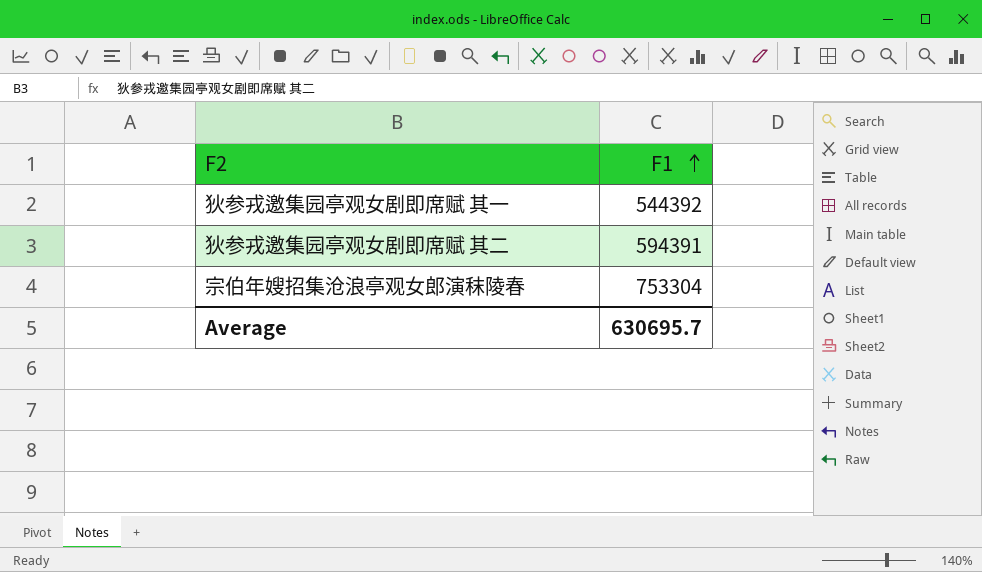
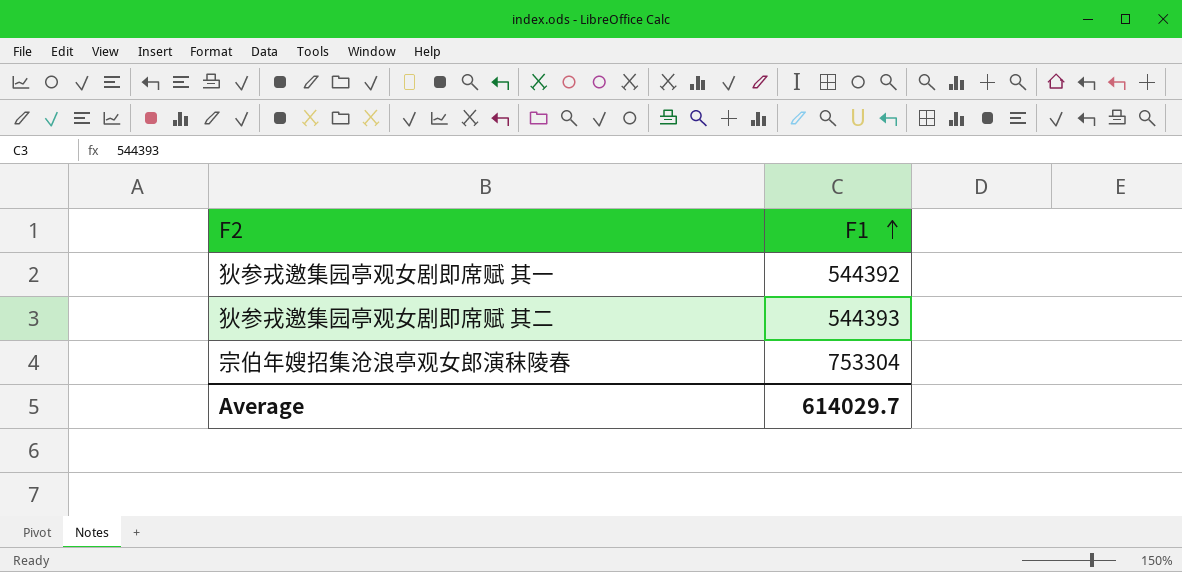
狄参戎邀集园亭观女剧即席赋 其二 | F1: 594391 -> 544393
Average | F1: 630695.7 -> 614029.7

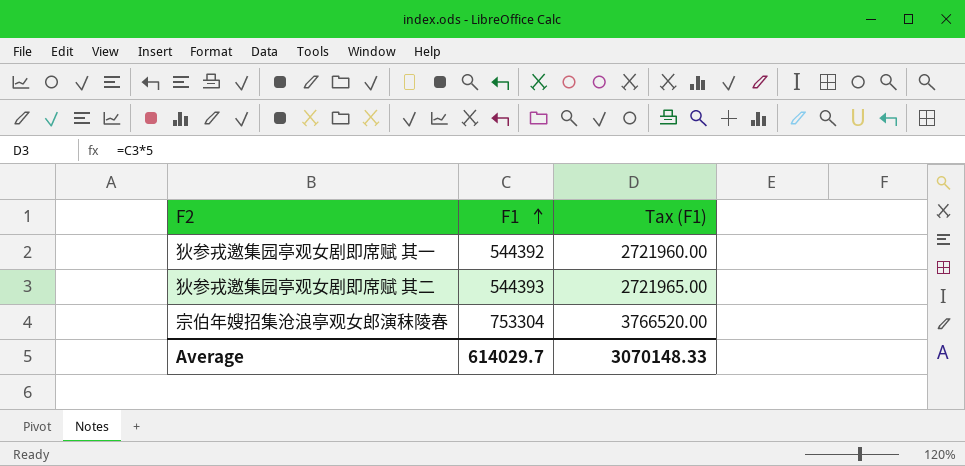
column Tax (F1) | formula: none -> [F1] * 5

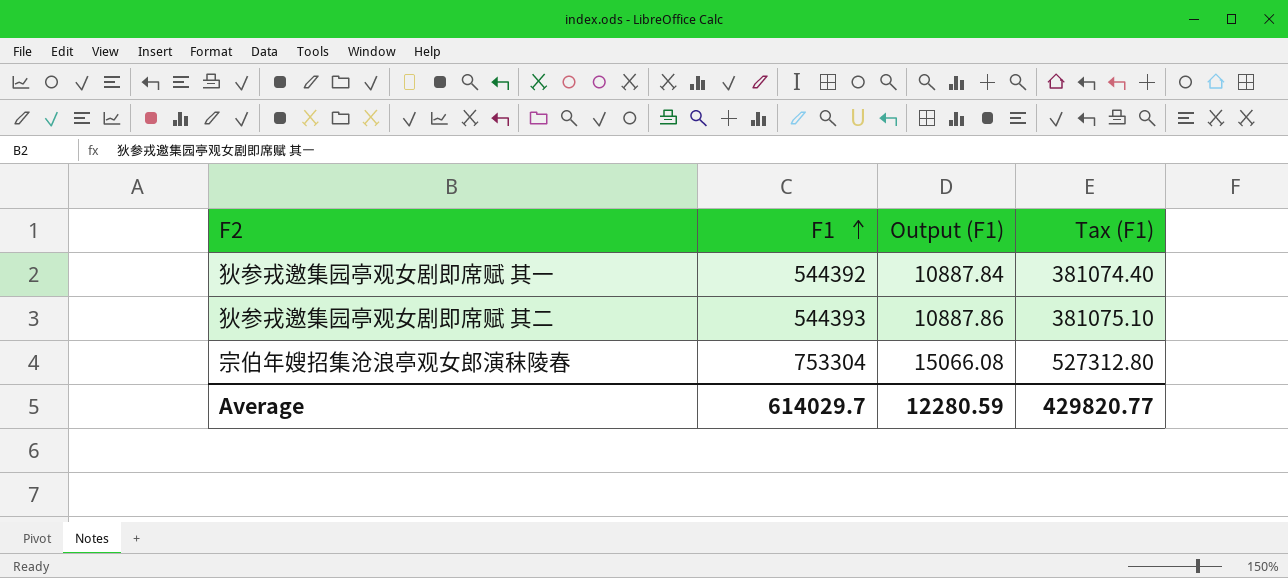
column Output (F1) | formula: none -> [F1] * 0.02
column Tax (F1) | formula: [F1] * 5 -> [F1] * 0.7
Average | Tax (F1): 3070148.33 -> 429820.77

